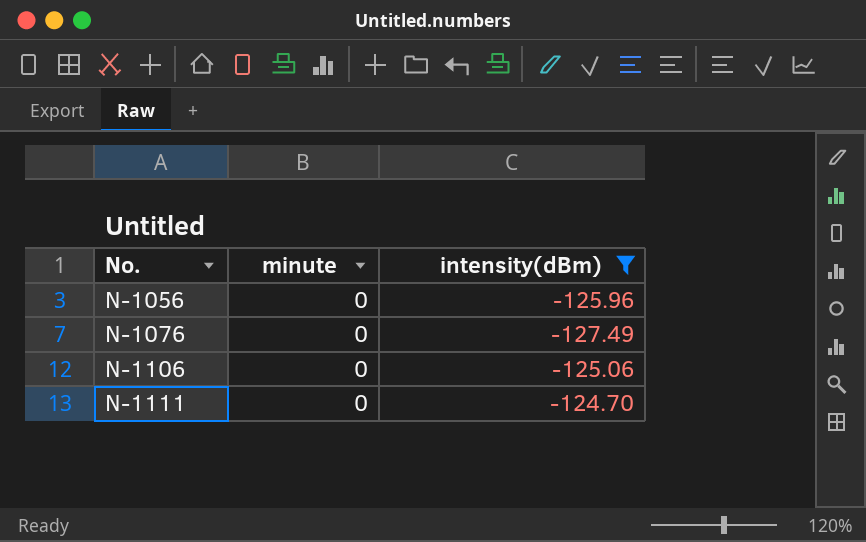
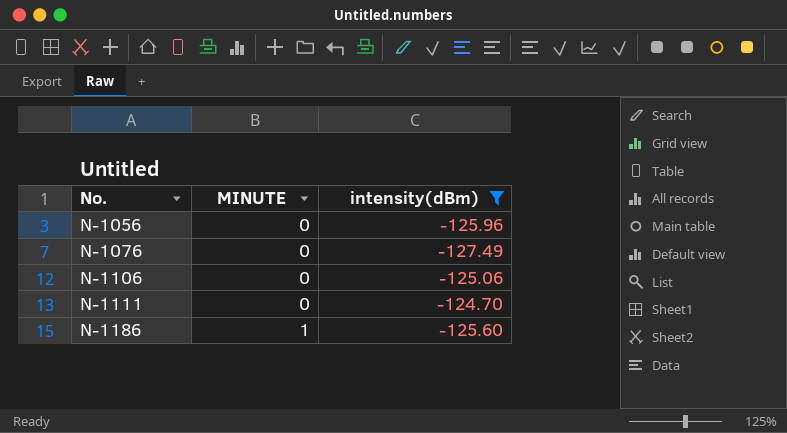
column name: minute -> MINUTE
row N-1186: none -> 1 | -125.60

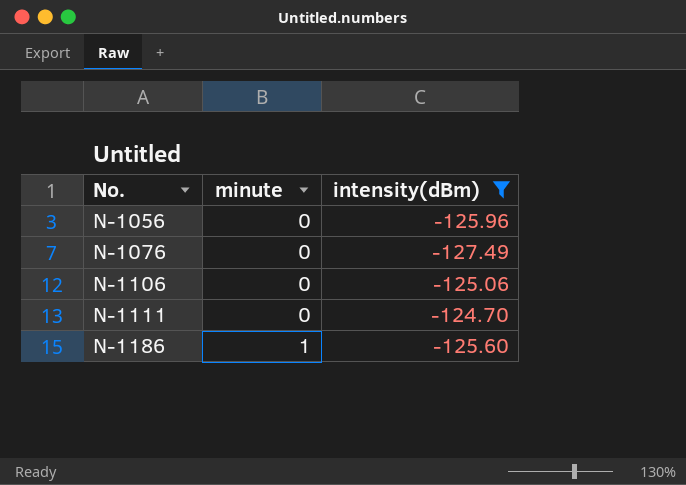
column name: MINUTE -> minute

